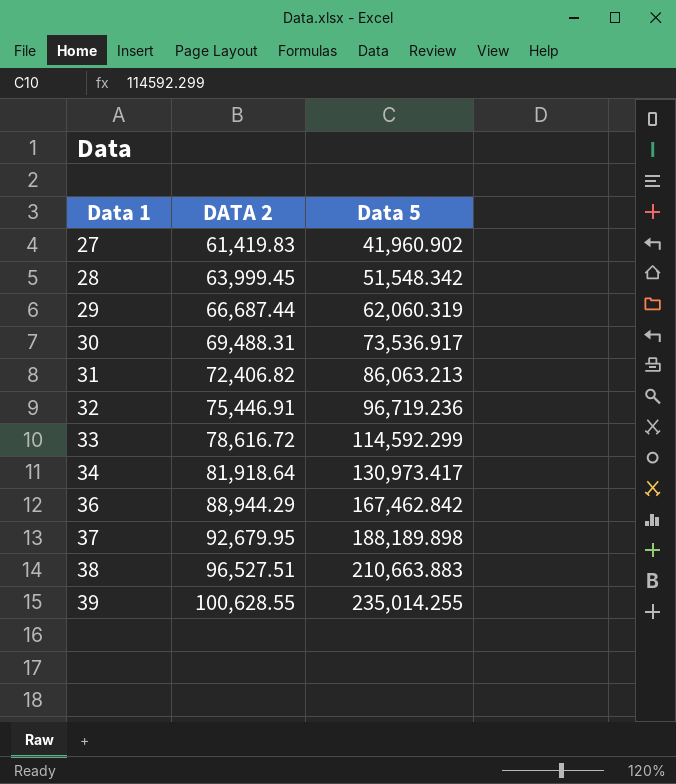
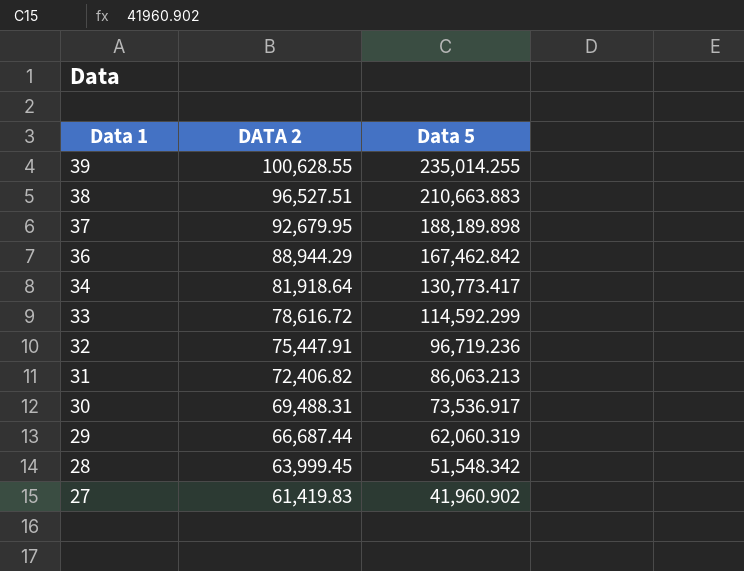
row order: Data 1 ascending -> Data 1 descending
34 | Data 5: 130,973.417 -> 130,773.417
32 | DATA 2: 75,446.91 -> 75,447.91

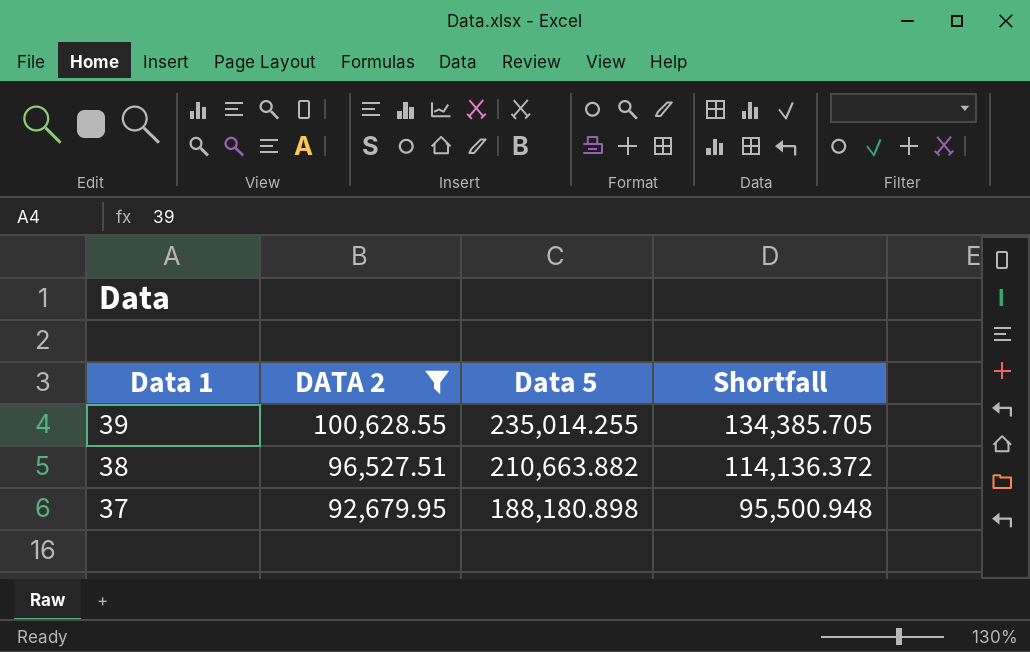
filter: none -> DATA 2 >= 92,679.95
column Shortfall | formula: none -> [Data 5] - [DATA 2]
38 | Data 5: 210,663.883 -> 210,663.882
37 | Data 5: 188,189.898 -> 188,180.898

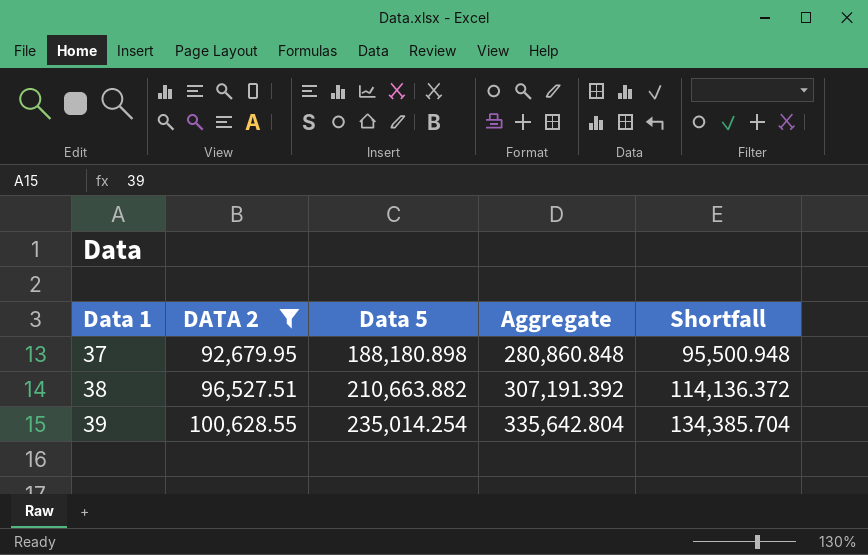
row order: Data 1 descending -> Data 1 ascending
column Aggregate | formula: none -> [DATA 2] + [Data 5]
39 | Data 5: 235,014.255 -> 235,014.254
39 | Shortfall: 134,385.705 -> 134,385.704

